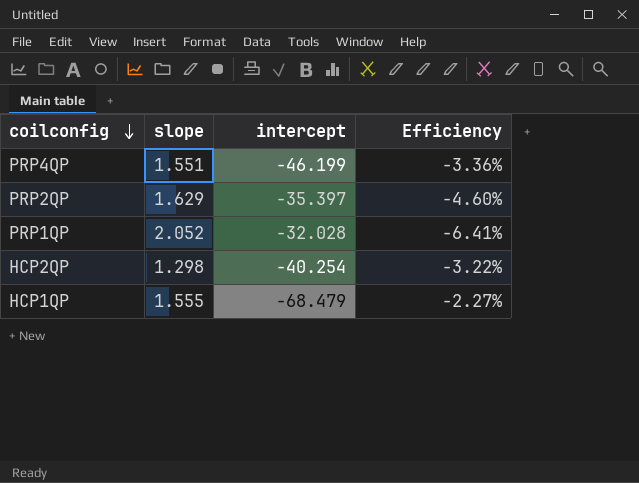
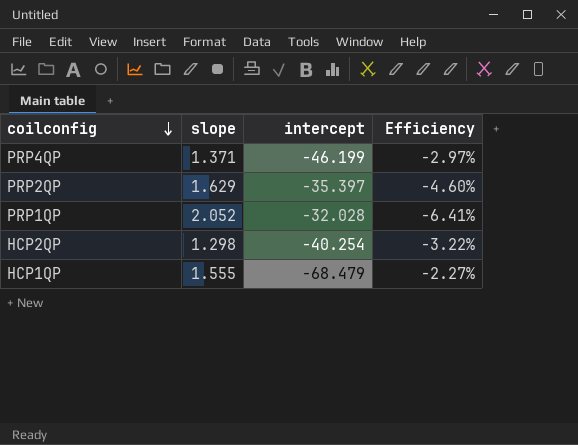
PRP4QP | slope: 1.551 -> 1.371
PRP4QP | Efficiency: -3.36% -> -2.97%

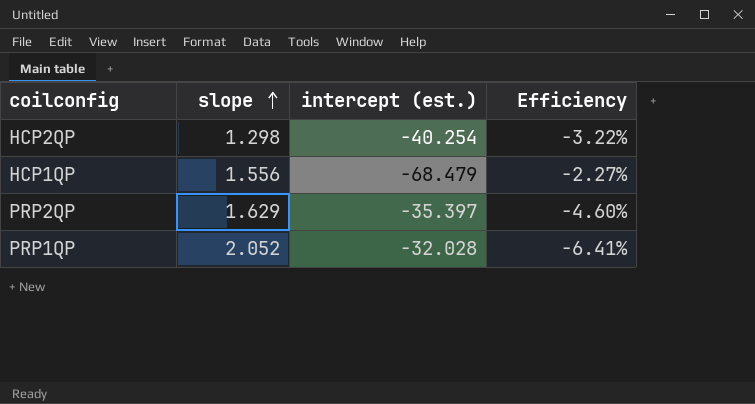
row order: coilconfig descending -> slope ascending
column name: intercept -> intercept (est.)
row PRP4QP: 1.371 | -46.199 | -2.97% -> none
HCP1QP | slope: 1.555 -> 1.556

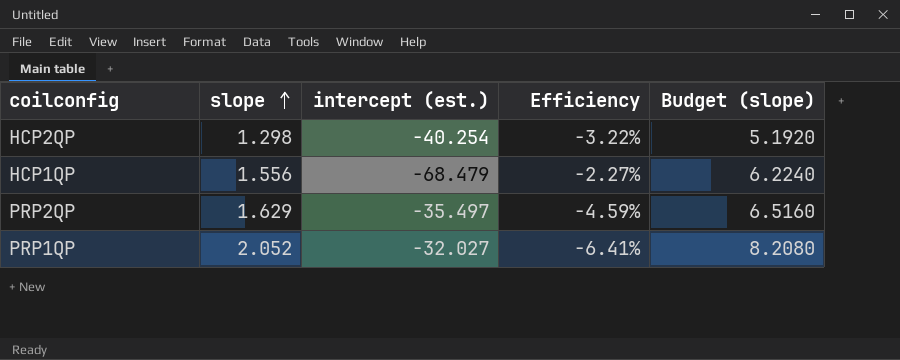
column Budget (slope) | formula: none -> [slope] * 4
PRP2QP | intercept (est.): -35.397 -> -35.497
PRP2QP | Efficiency: -4.60% -> -4.59%
PRP1QP | intercept (est.): -32.028 -> -32.027

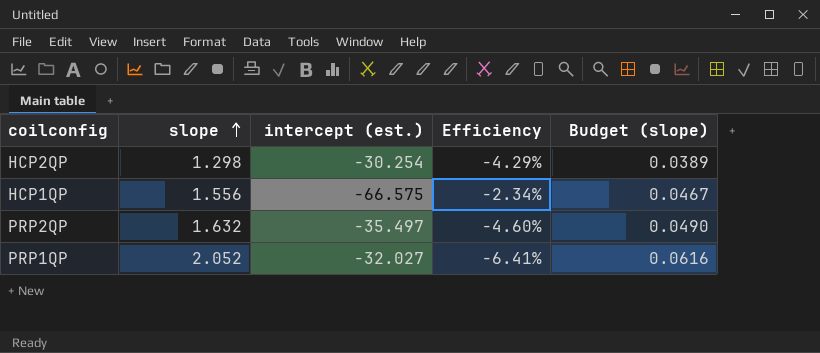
column Budget (slope) | formula: [slope] * 4 -> [slope] * 0.03
HCP2QP | intercept (est.): -40.254 -> -30.254
HCP2QP | Efficiency: -3.22% -> -4.29%
HCP1QP | intercept (est.): -68.479 -> -66.575
HCP1QP | Efficiency: -2.27% -> -2.34%
PRP2QP | slope: 1.629 -> 1.632
PRP2QP | Efficiency: -4.59% -> -4.60%

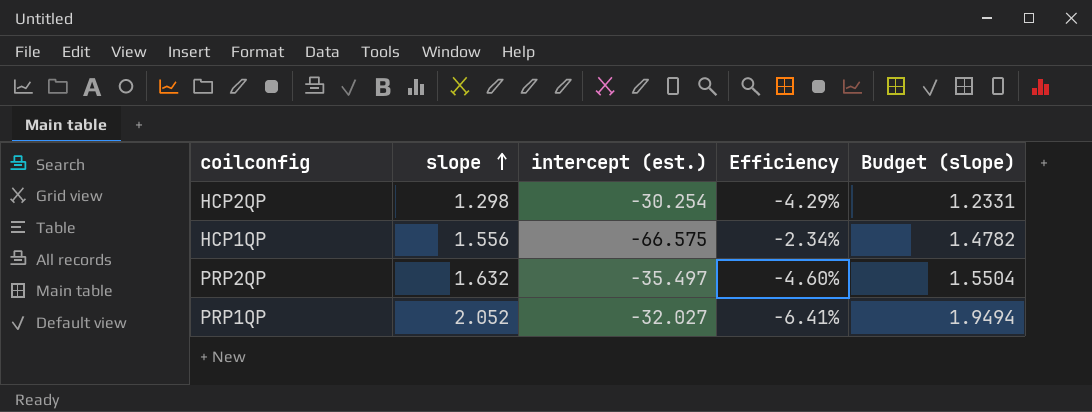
column Budget (slope) | formula: [slope] * 0.03 -> [slope] * 0.95

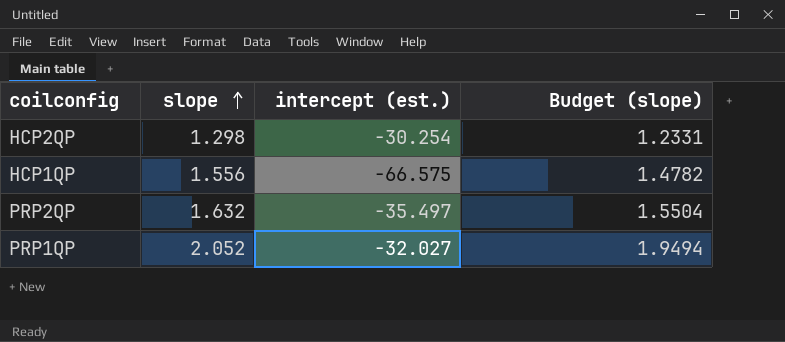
column Efficiency | formula: [slope] / [intercept (est.)] -> none

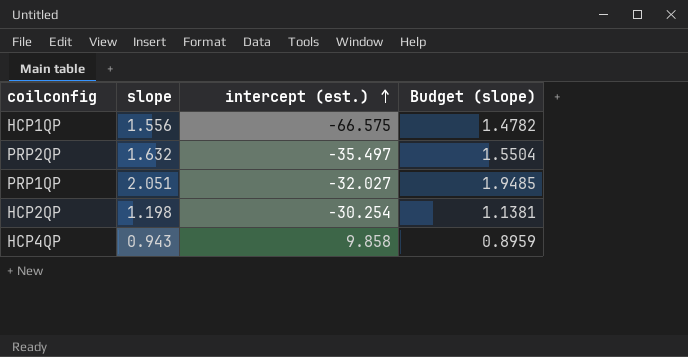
row order: slope ascending -> intercept (est.) ascending
PRP1QP | slope: 2.052 -> 2.051
PRP1QP | Budget (slope): 1.9494 -> 1.9485
HCP2QP | slope: 1.298 -> 1.198
HCP2QP | Budget (slope): 1.2331 -> 1.1381
row HCP4QP: none -> 0.943 | 9.858 | 0.8959

